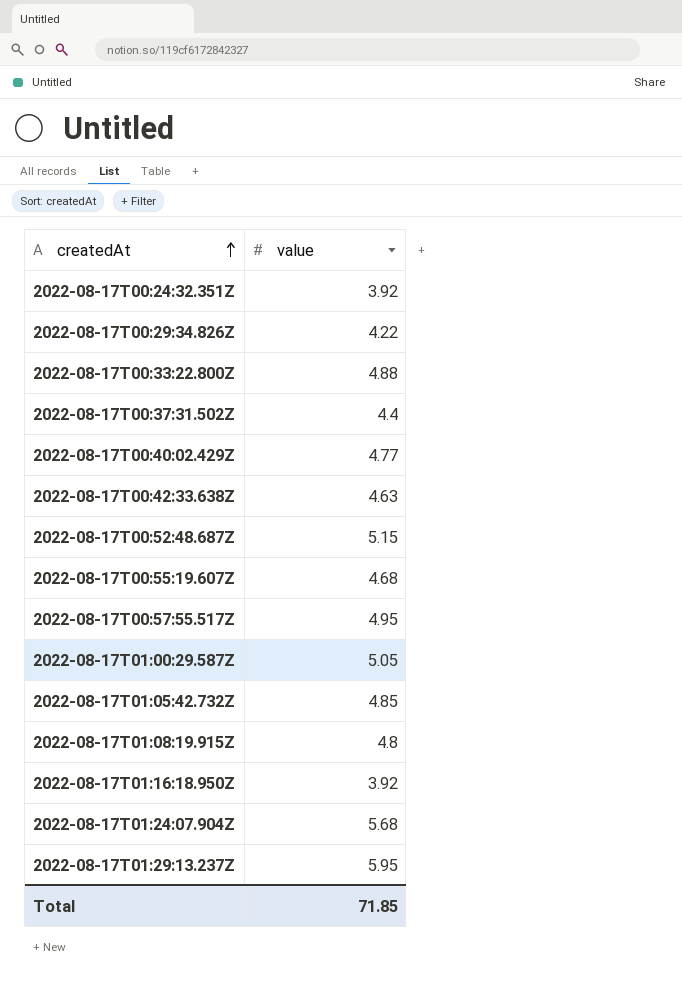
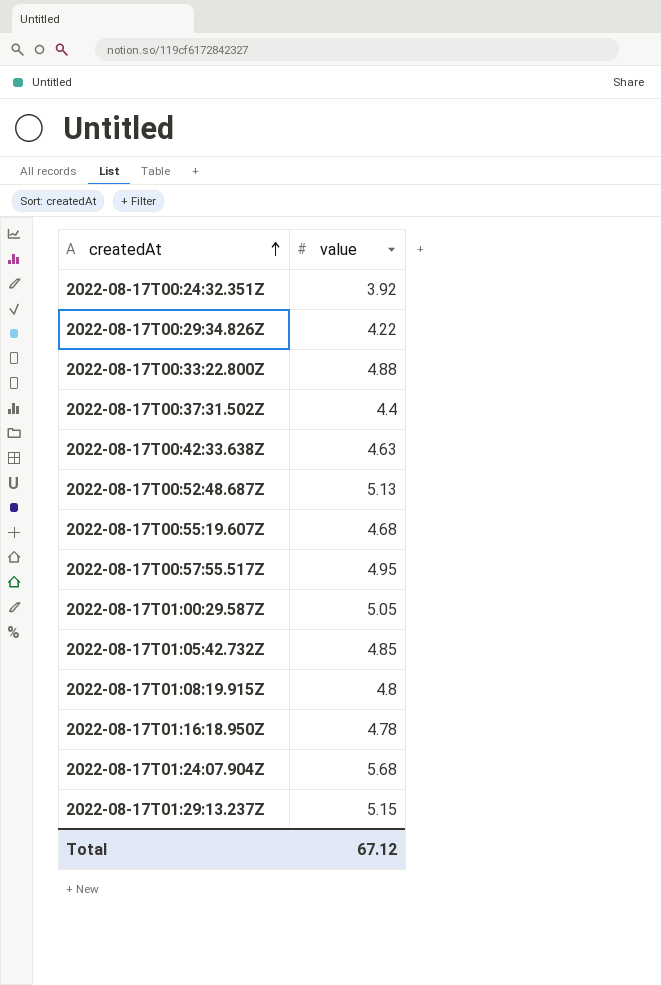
row 2022-08-17T00:40:02.429Z: 4.77 -> none
2022-08-17T00:52:48.687Z | value: 5.15 -> 5.13
2022-08-17T01:16:18.950Z | value: 3.92 -> 4.78
2022-08-17T01:29:13.237Z | value: 5.95 -> 5.15
Total | value: 71.85 -> 67.12

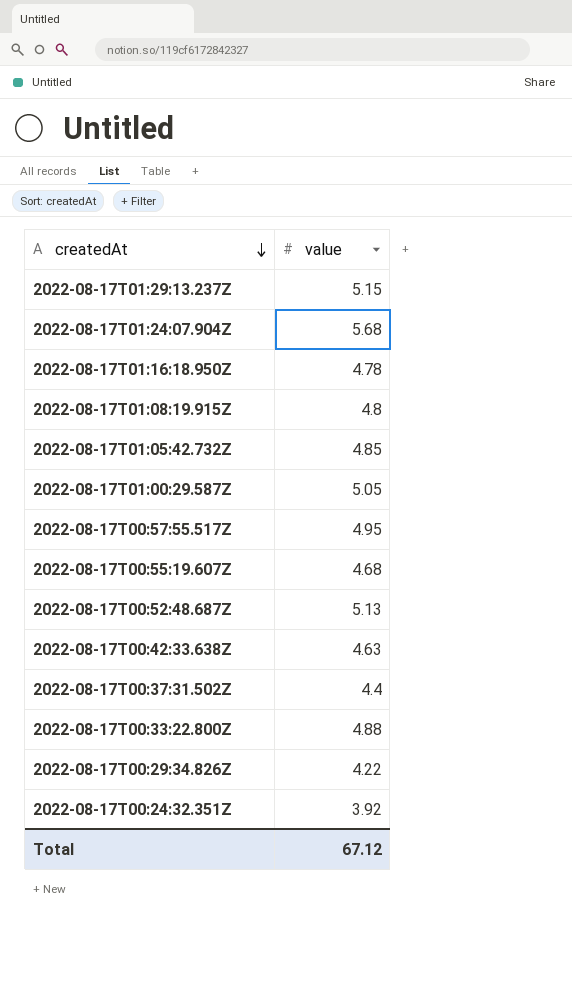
row order: createdAt ascending -> createdAt descending

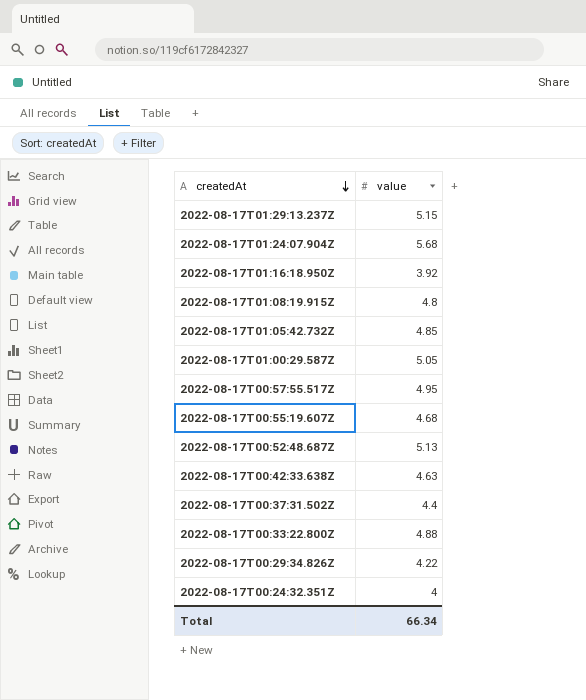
2022-08-17T01:16:18.950Z | value: 4.78 -> 3.92
2022-08-17T00:24:32.351Z | value: 3.92 -> 4
Total | value: 67.12 -> 66.34

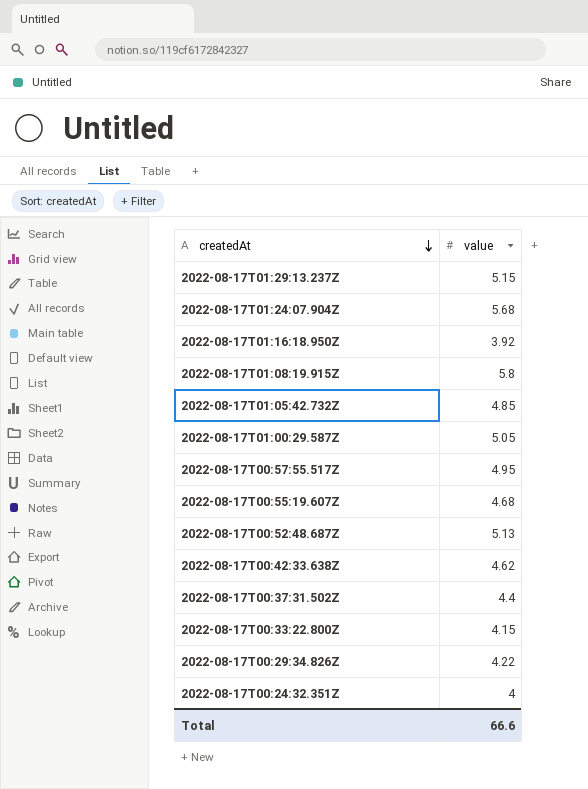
2022-08-17T01:08:19.915Z | value: 4.8 -> 5.8
2022-08-17T00:42:33.638Z | value: 4.63 -> 4.62
2022-08-17T00:33:22.800Z | value: 4.88 -> 4.15
Total | value: 66.34 -> 66.6

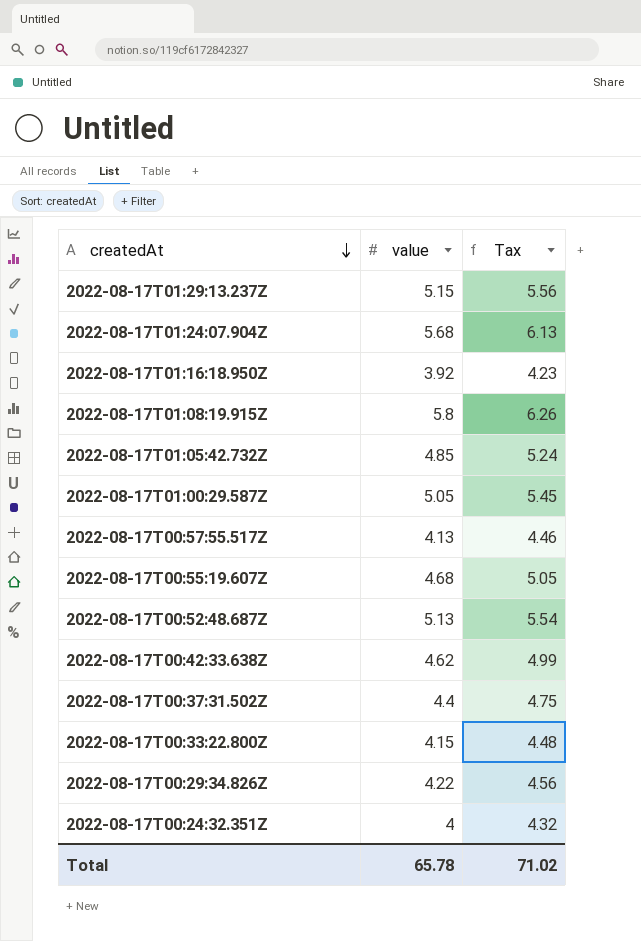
column Tax | formula: none -> [value] * 1.08
2022-08-17T00:57:55.517Z | value: 4.95 -> 4.13
Total | value: 66.6 -> 65.78

